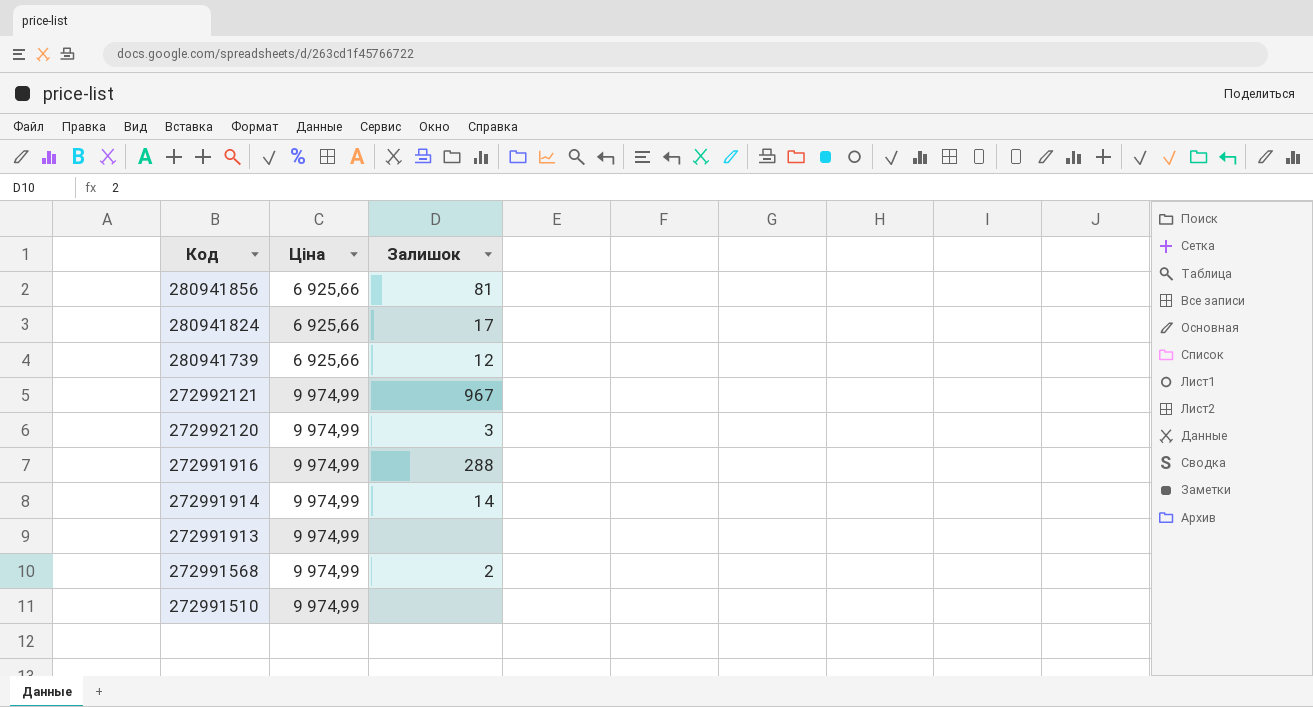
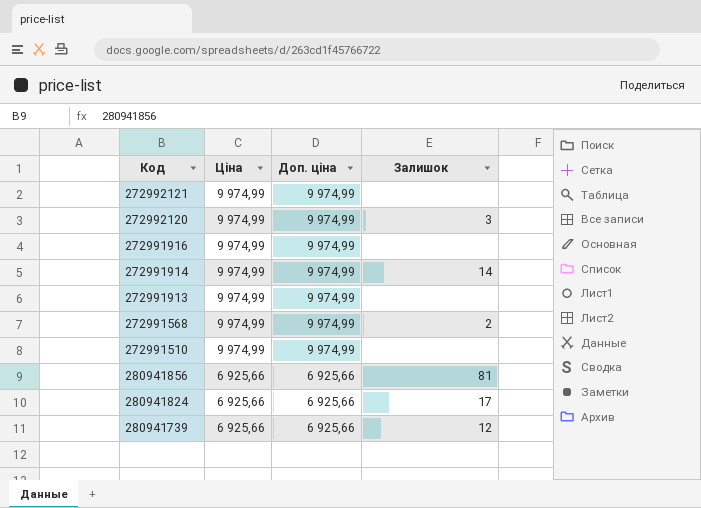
row order: Код descending -> Ціна descending
column Доп. ціна | position: none -> 3
272992121 | Залишок: 967 -> none
272991916 | Залишок: 288 -> none

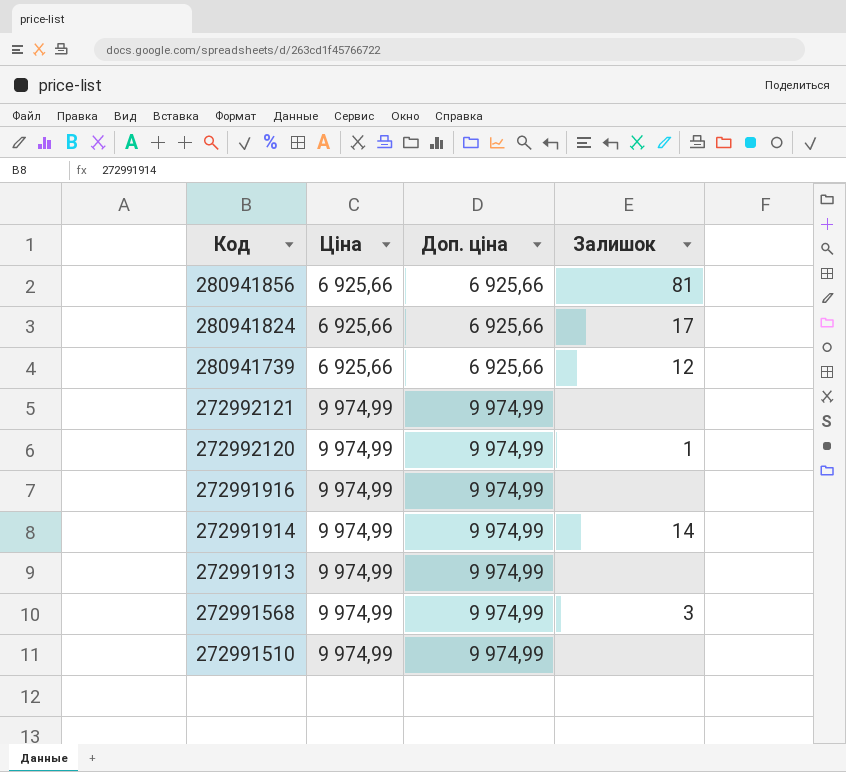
row order: Ціна descending -> Код descending
272992120 | Залишок: 3 -> 1
272991568 | Залишок: 2 -> 3

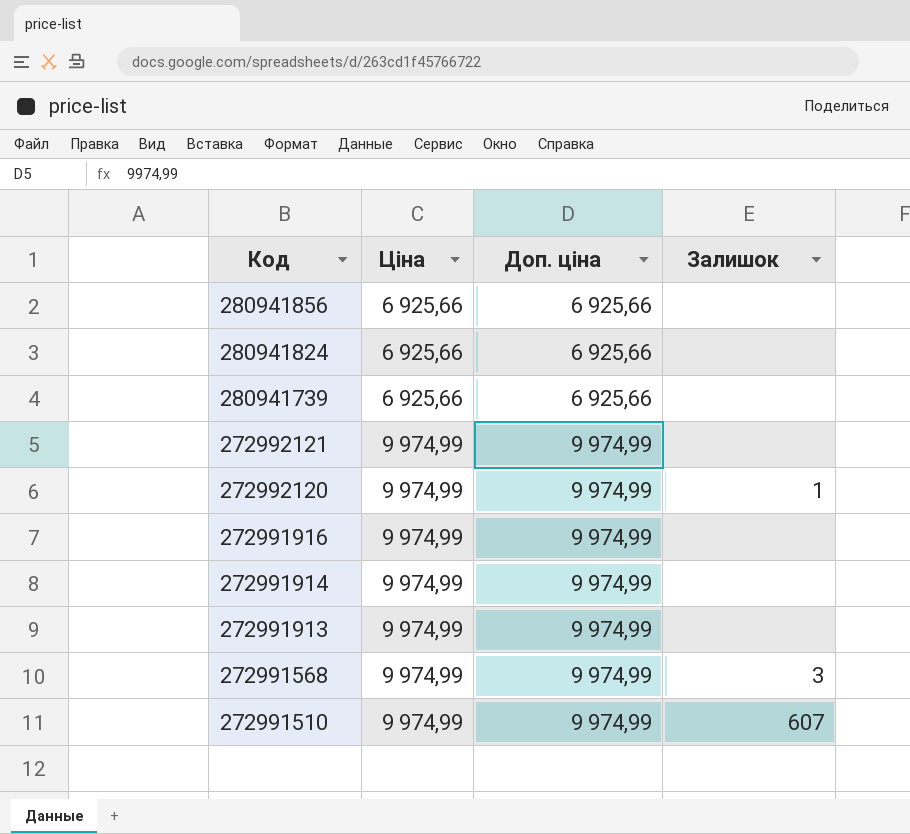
280941856 | Залишок: 81 -> none
280941824 | Залишок: 17 -> none
280941739 | Залишок: 12 -> none
272991914 | Залишок: 14 -> none
272991510 | Залишок: none -> 607

